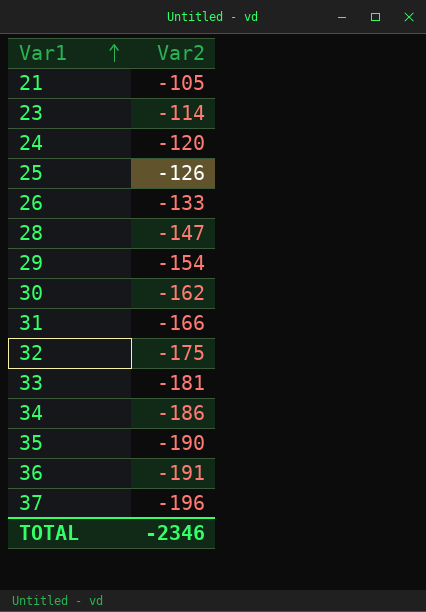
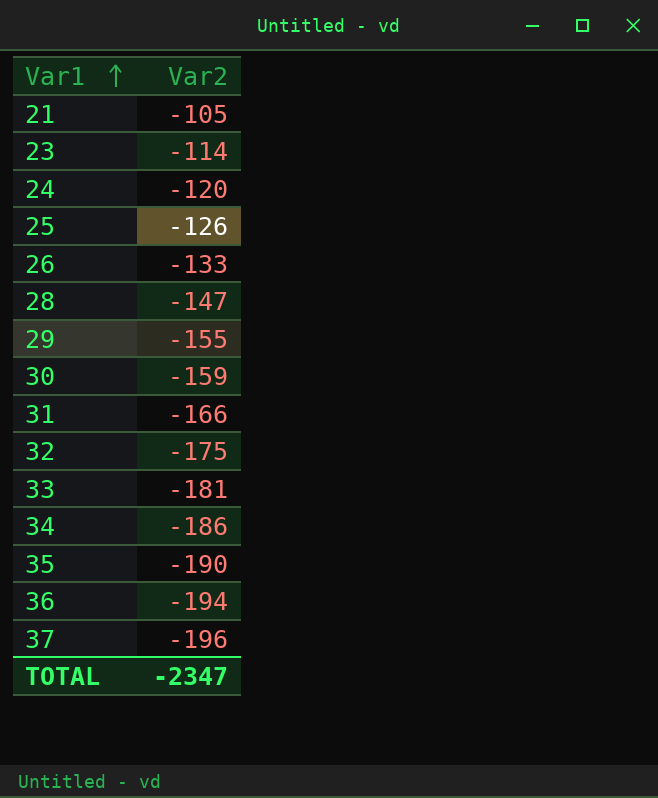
29 | Var2: -154 -> -155
30 | Var2: -162 -> -159
36 | Var2: -191 -> -194
TOTAL | Var2: -2346 -> -2347

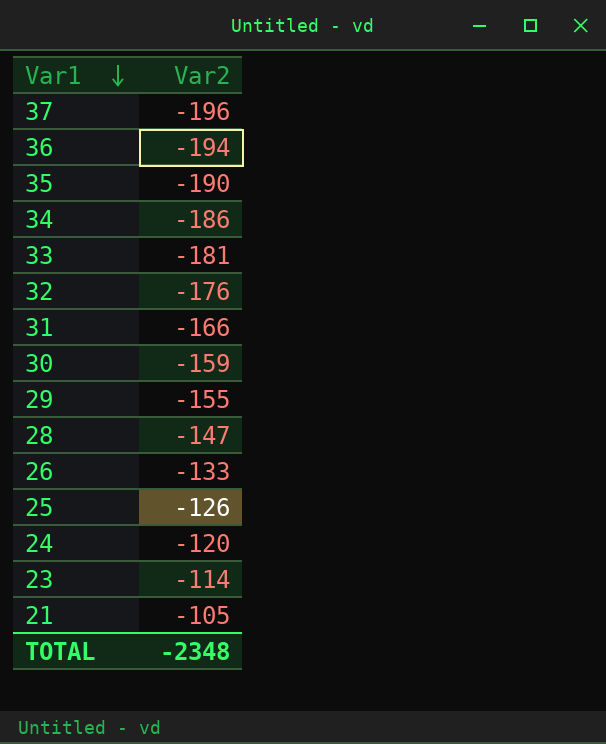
row order: Var1 ascending -> Var1 descending
32 | Var2: -175 -> -176
TOTAL | Var2: -2347 -> -2348

